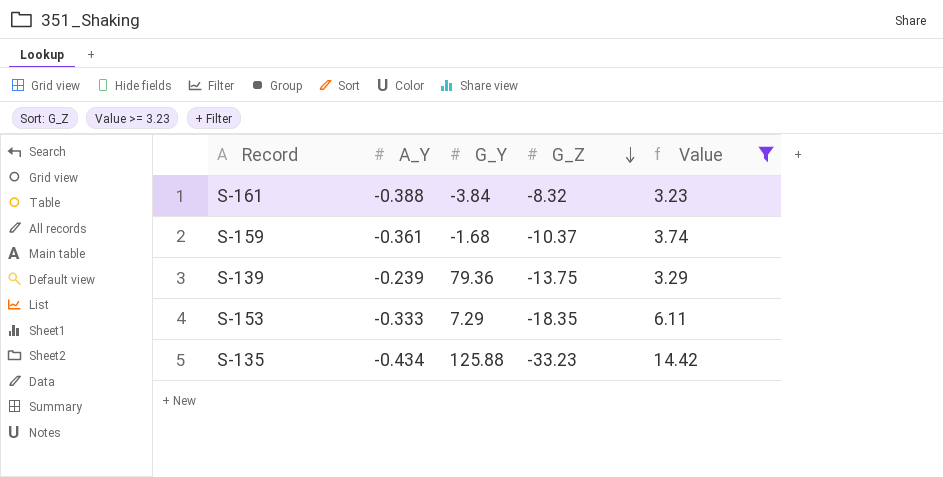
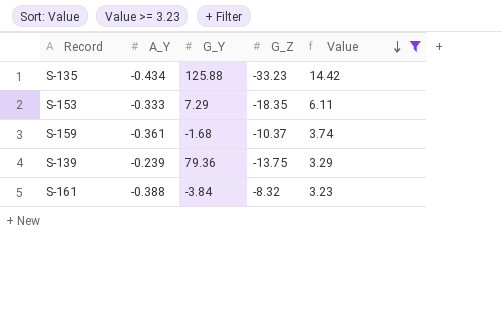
row order: G_Z descending -> Value descending

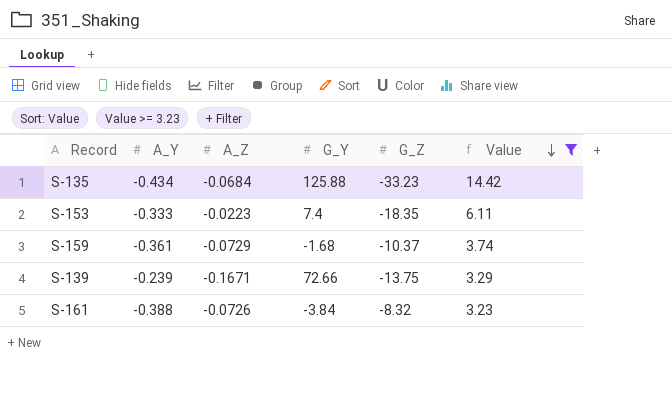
column A_Z | position: none -> 3
S-153 | G_Y: 7.29 -> 7.4
S-139 | G_Y: 79.36 -> 72.66

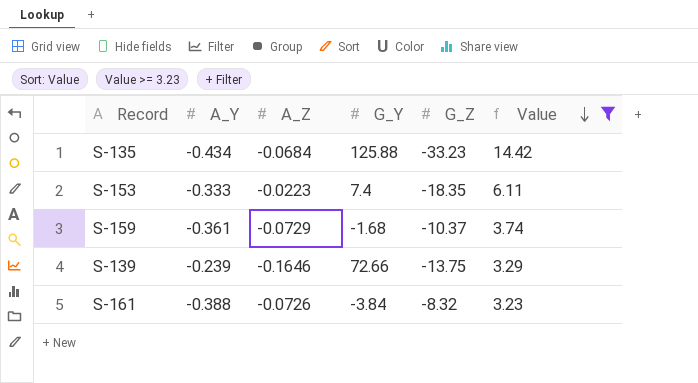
S-139 | A_Z: -0.1671 -> -0.1646

